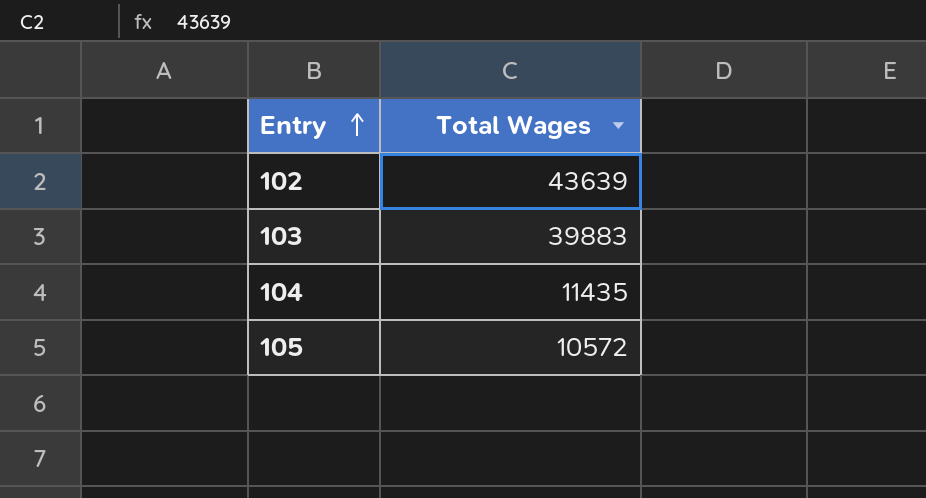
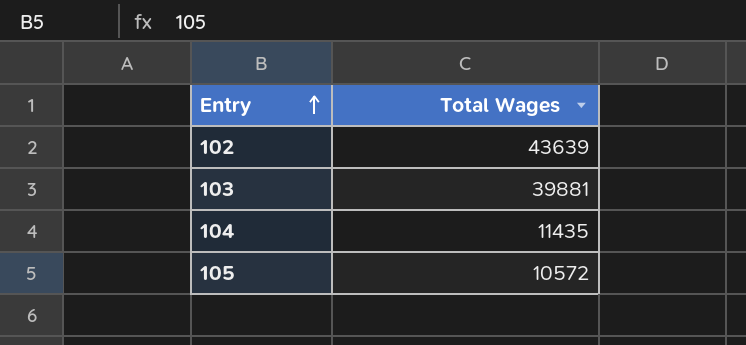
103 | Total Wages: 39883 -> 39881

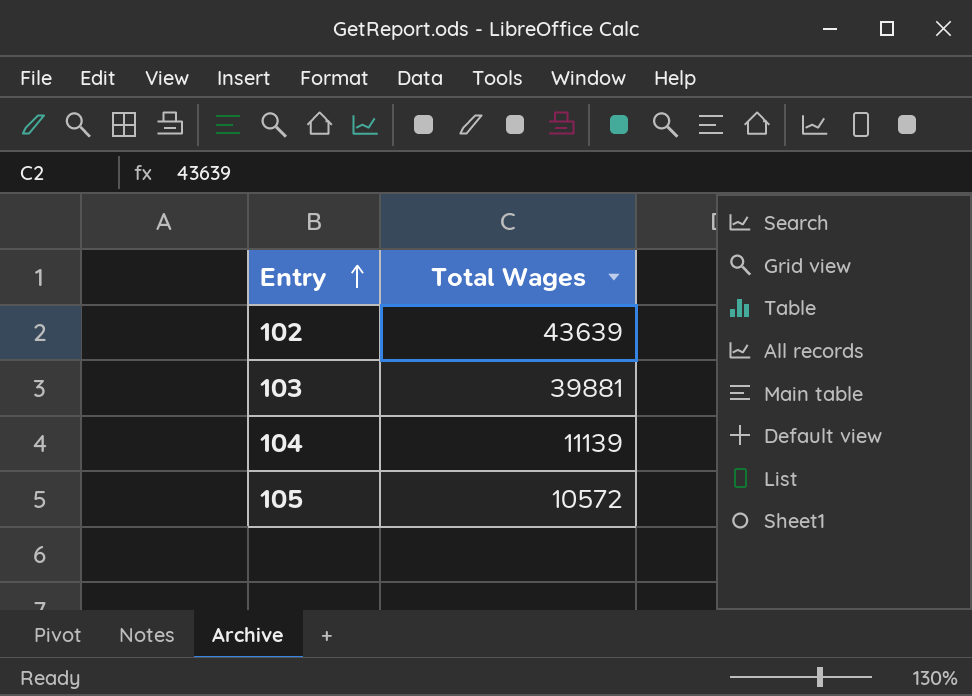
104 | Total Wages: 11435 -> 11139

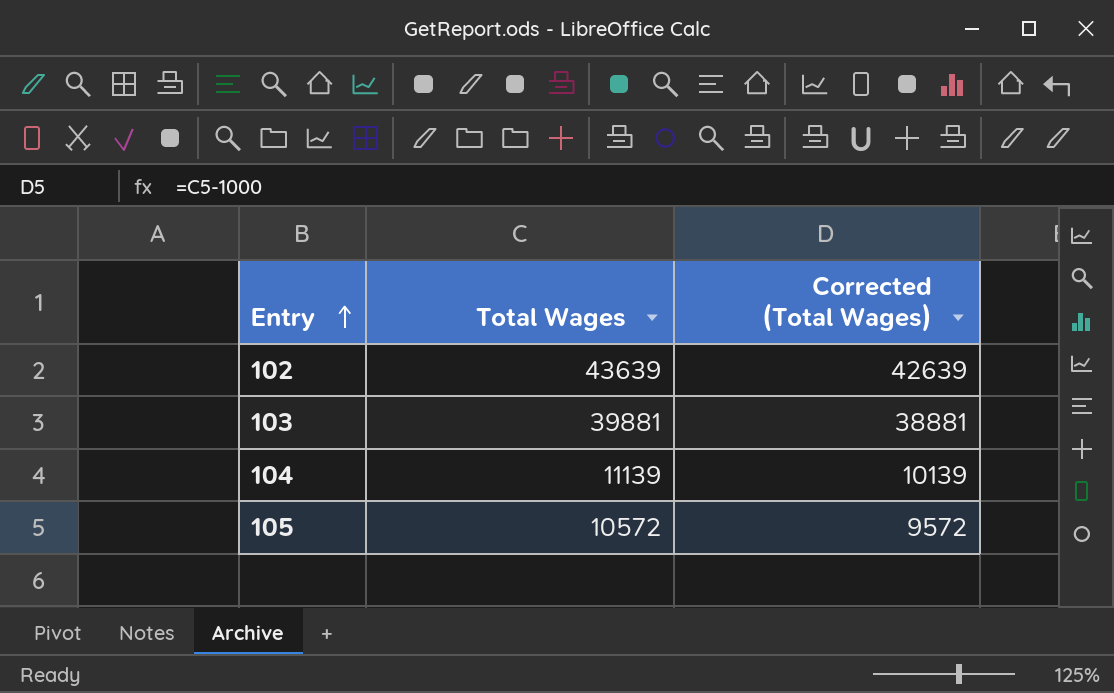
column Corrected (Total Wages) | formula: none -> [Total Wages] - 1000

